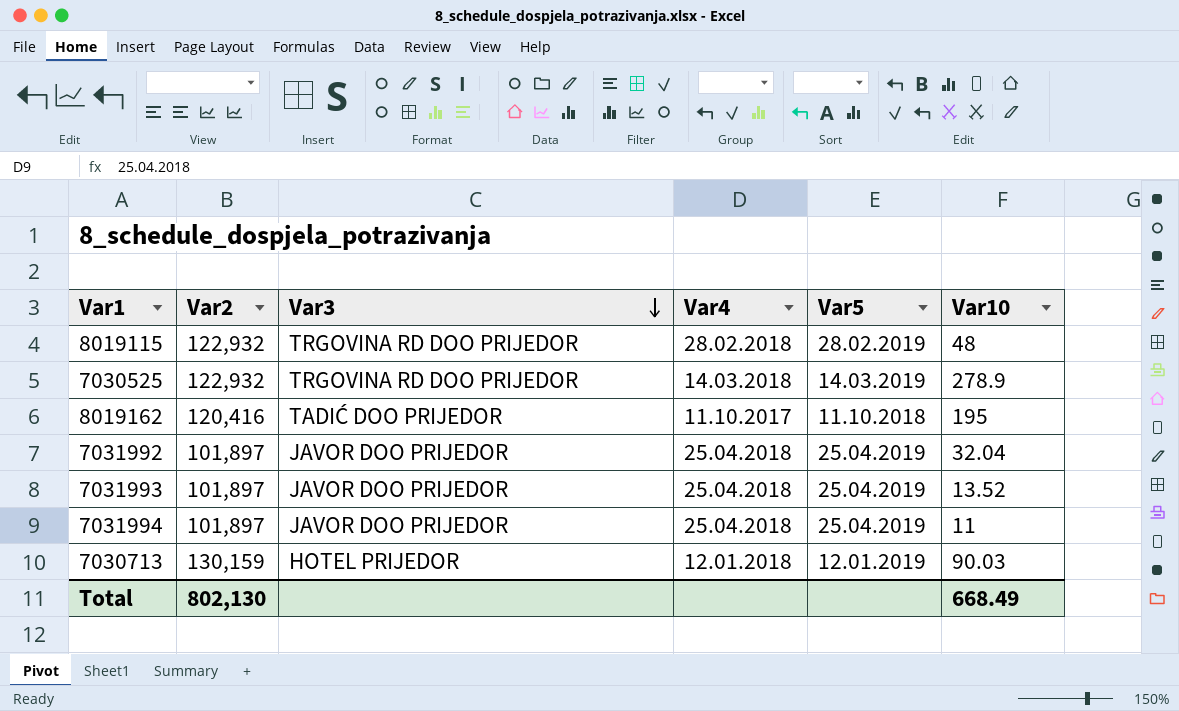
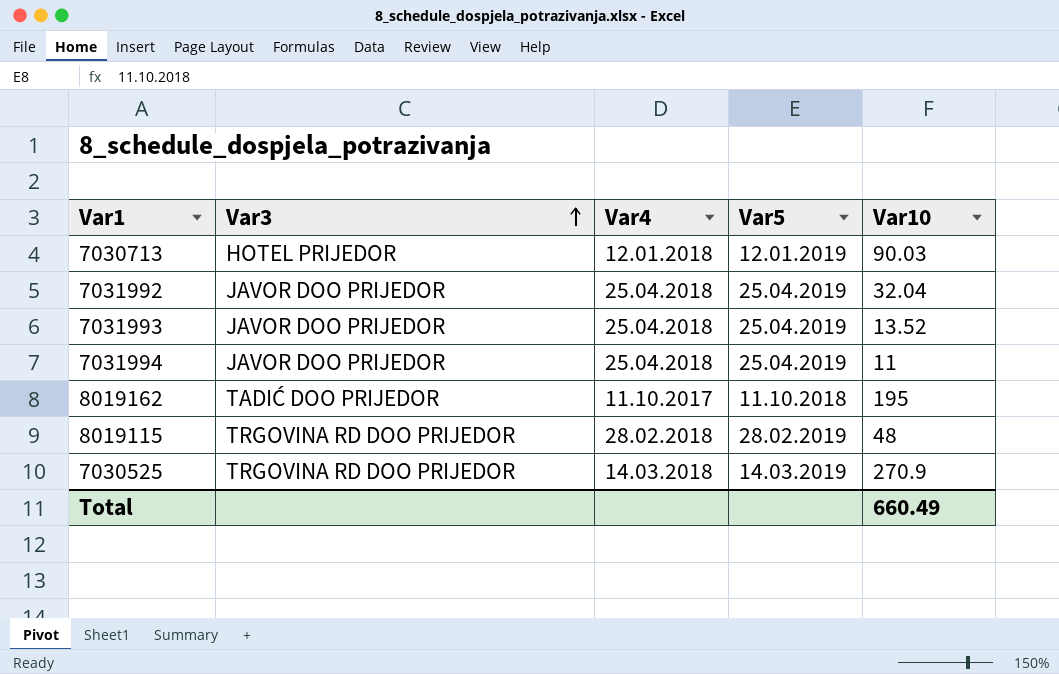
row order: Var3 descending -> Var3 ascending
column Var2 | position: 2 -> none
7030525 | Var10: 278.9 -> 270.9
Total | Var10: 668.49 -> 660.49

